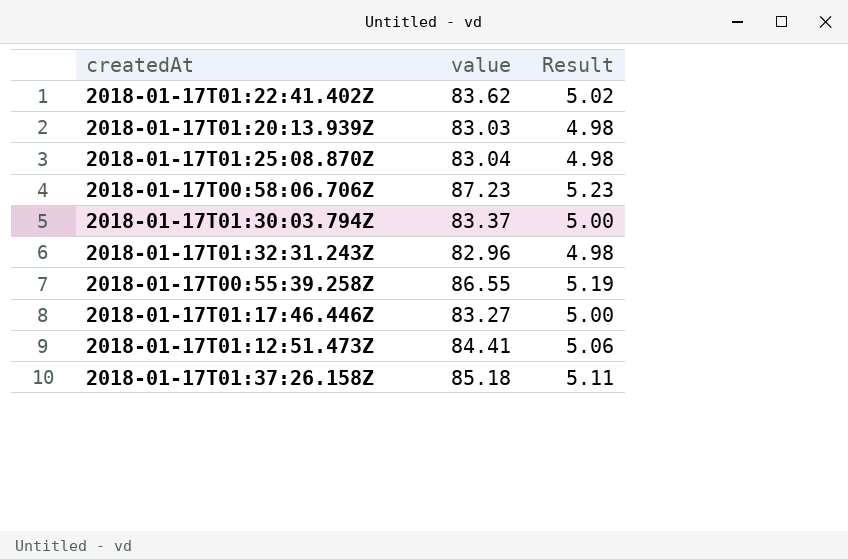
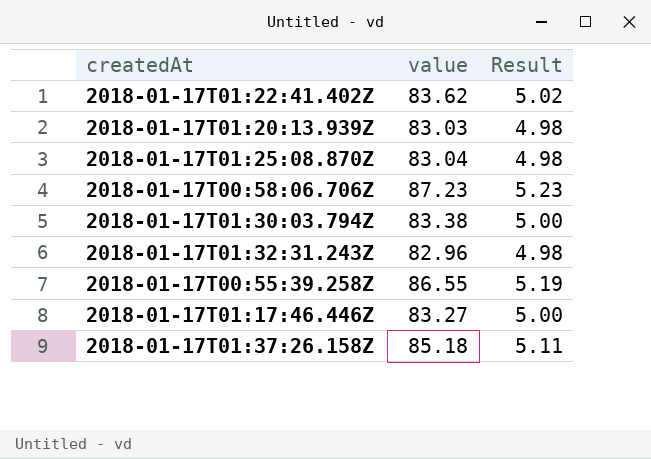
row 2018-01-17T01:12:51.473Z: 84.41 | 5.06 -> none
2018-01-17T01:30:03.794Z | value: 83.37 -> 83.38

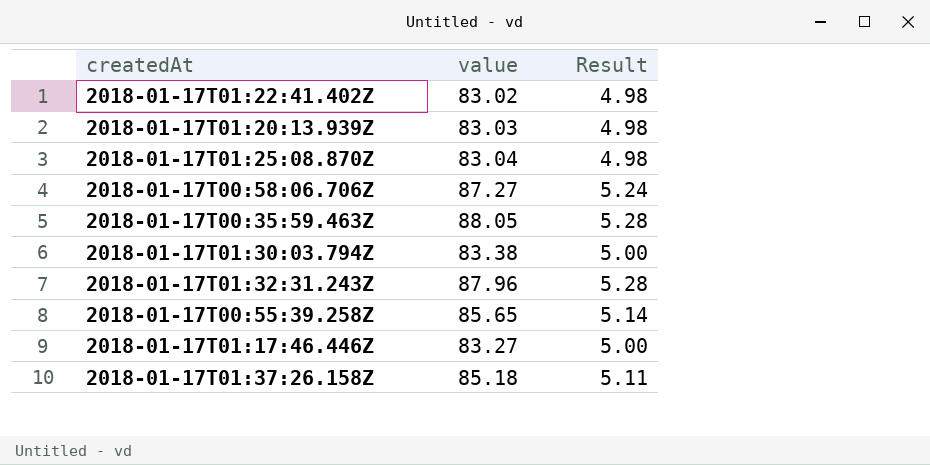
2018-01-17T01:22:41.402Z | value: 83.62 -> 83.02
2018-01-17T01:22:41.402Z | Result: 5.02 -> 4.98
2018-01-17T00:58:06.706Z | value: 87.23 -> 87.27
2018-01-17T00:58:06.706Z | Result: 5.23 -> 5.24
row 2018-01-17T00:35:59.463Z: none -> 88.05 | 5.28
2018-01-17T01:32:31.243Z | value: 82.96 -> 87.96
2018-01-17T01:32:31.243Z | Result: 4.98 -> 5.28
2018-01-17T00:55:39.258Z | value: 86.55 -> 85.65
2018-01-17T00:55:39.258Z | Result: 5.19 -> 5.14

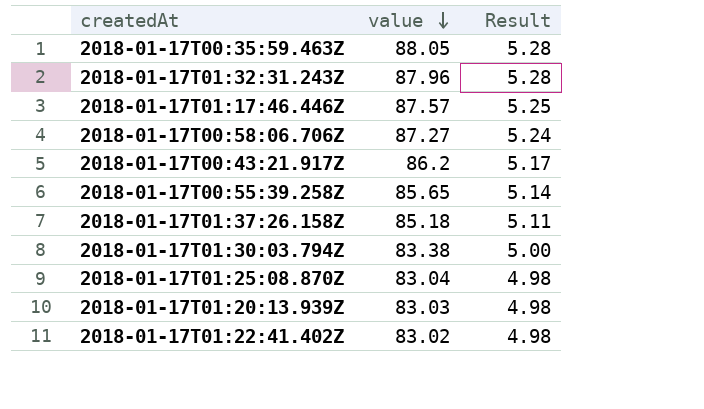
row order: none -> value descending
2018-01-17T01:17:46.446Z | value: 83.27 -> 87.57
2018-01-17T01:17:46.446Z | Result: 5.00 -> 5.25
row 2018-01-17T00:43:21.917Z: none -> 86.2 | 5.17

